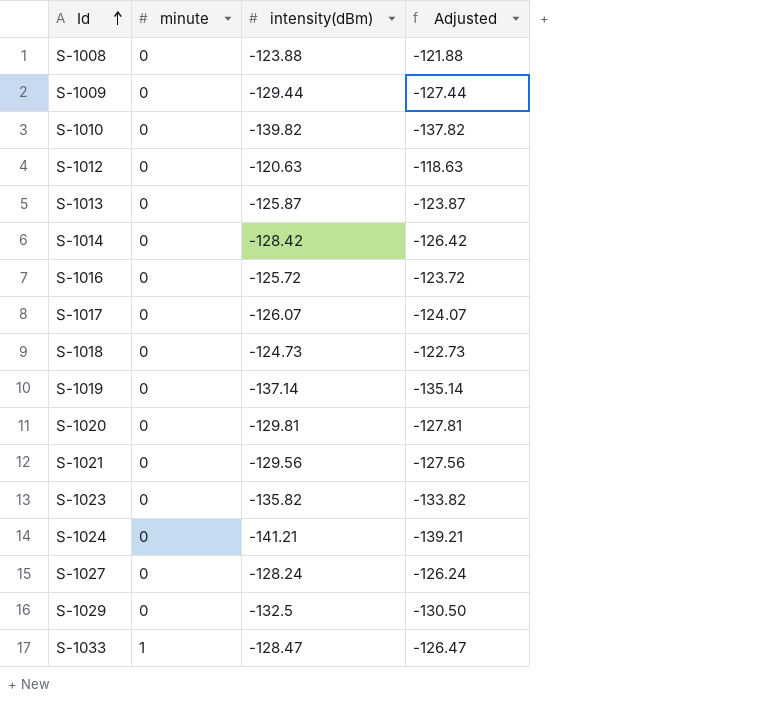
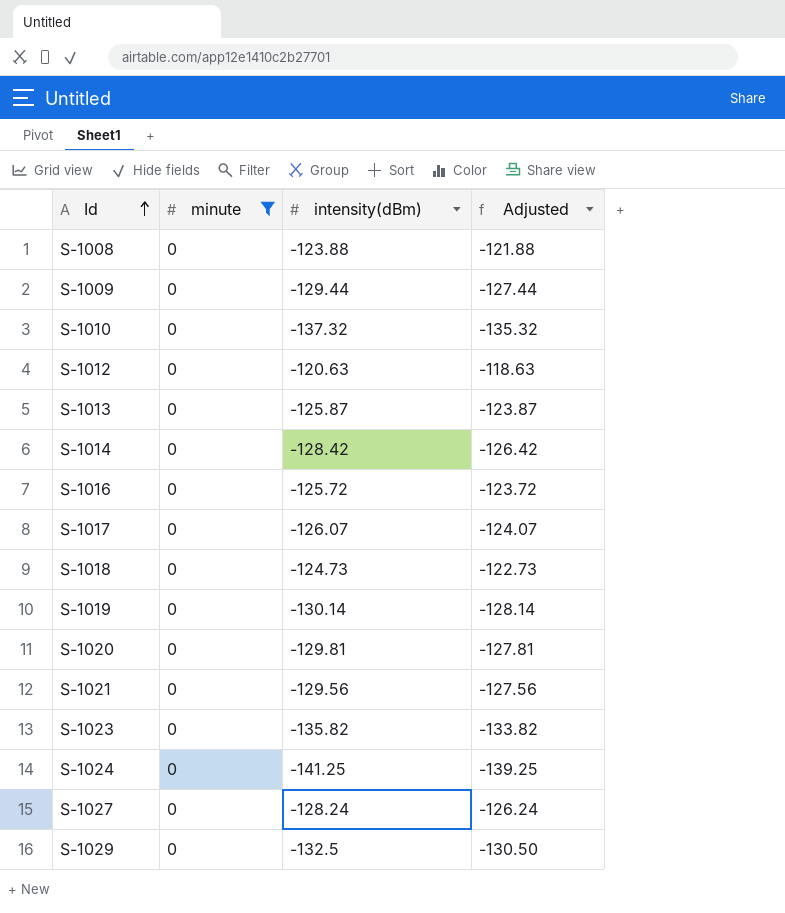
filter: none -> minute = 0
S-1010 | intensity(dBm): -139.82 -> -137.32
S-1010 | Adjusted: -137.82 -> -135.32
S-1019 | intensity(dBm): -137.14 -> -130.14
S-1019 | Adjusted: -135.14 -> -128.14
S-1024 | intensity(dBm): -141.21 -> -141.25
S-1024 | Adjusted: -139.21 -> -139.25

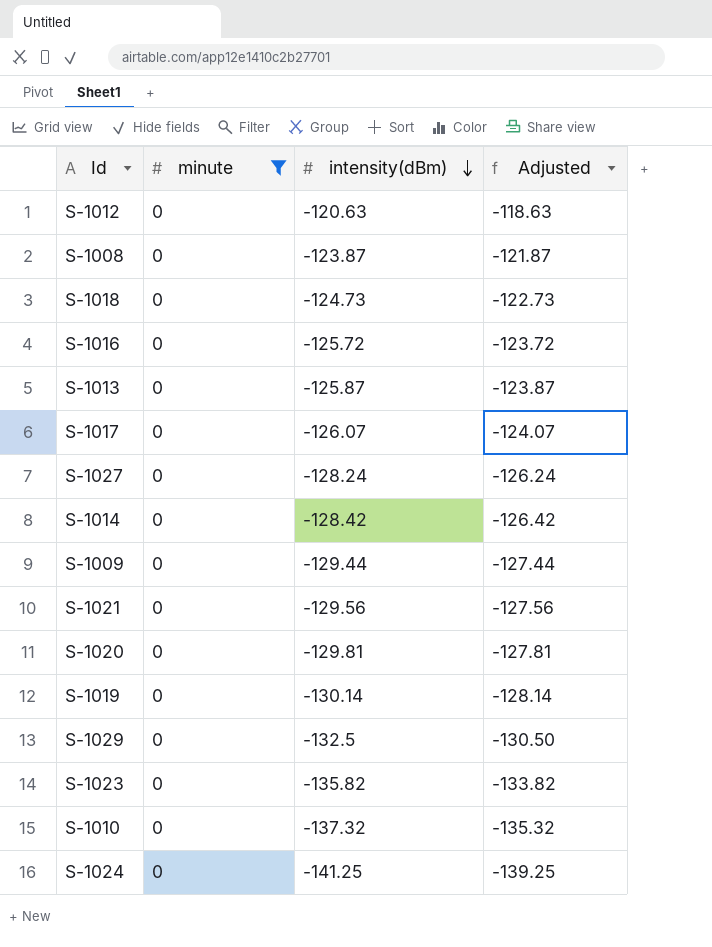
row order: Id ascending -> intensity(dBm) descending
S-1008 | intensity(dBm): -123.88 -> -123.87
S-1008 | Adjusted: -121.88 -> -121.87

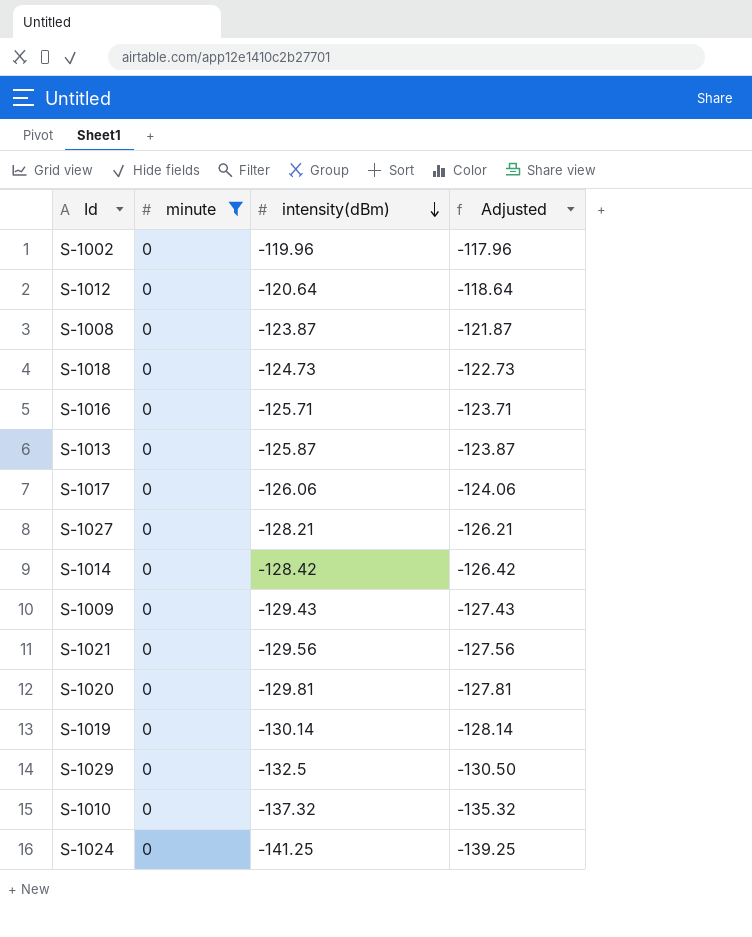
row S-1023: 0 | -135.82 | -133.82 -> none
row S-1002: none -> 0 | -119.96 | -117.96
S-1012 | intensity(dBm): -120.63 -> -120.64
S-1012 | Adjusted: -118.63 -> -118.64
S-1016 | intensity(dBm): -125.72 -> -125.71
S-1016 | Adjusted: -123.72 -> -123.71
S-1017 | intensity(dBm): -126.07 -> -126.06
S-1017 | Adjusted: -124.07 -> -124.06
S-1027 | intensity(dBm): -128.24 -> -128.21
S-1027 | Adjusted: -126.24 -> -126.21
S-1009 | intensity(dBm): -129.44 -> -129.43
S-1009 | Adjusted: -127.44 -> -127.43

